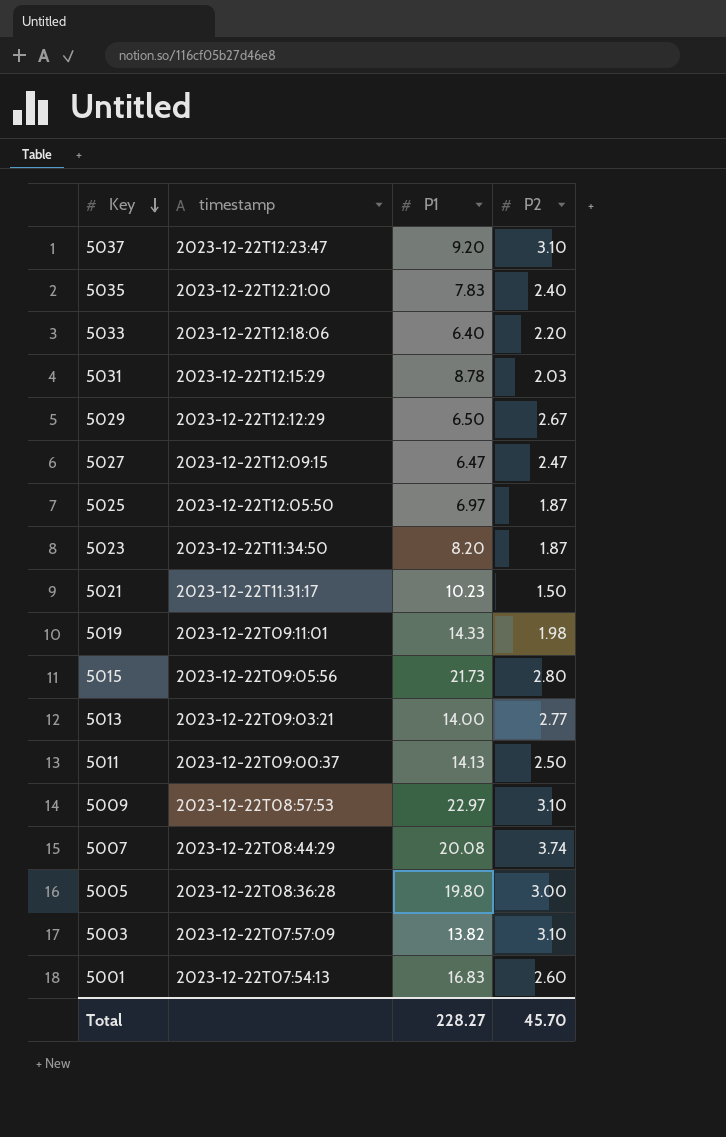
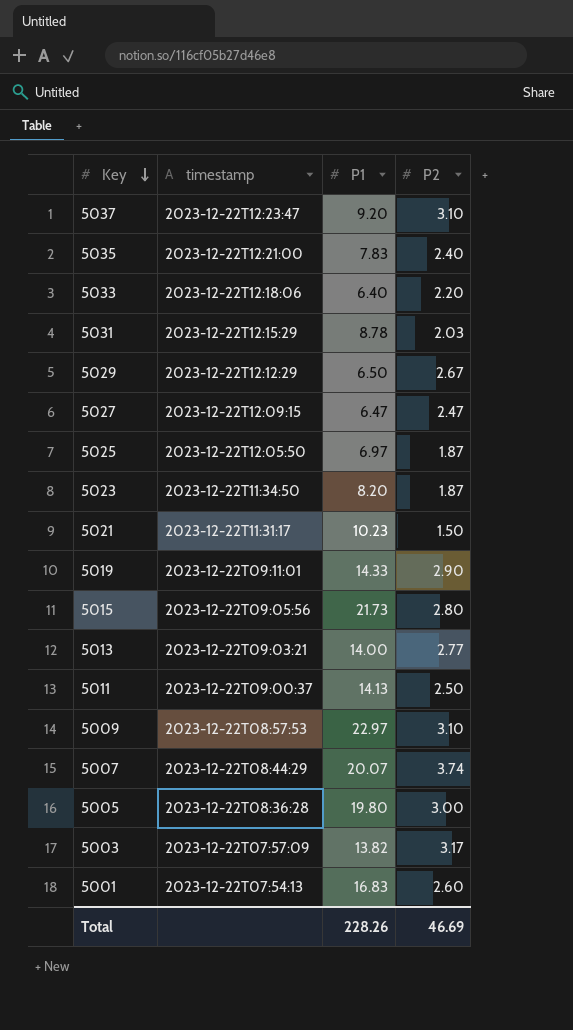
5019 | P2: 1.98 -> 2.90
5007 | P1: 20.08 -> 20.07
5003 | P2: 3.10 -> 3.17
Total | P1: 228.27 -> 228.26
Total | P2: 45.70 -> 46.69

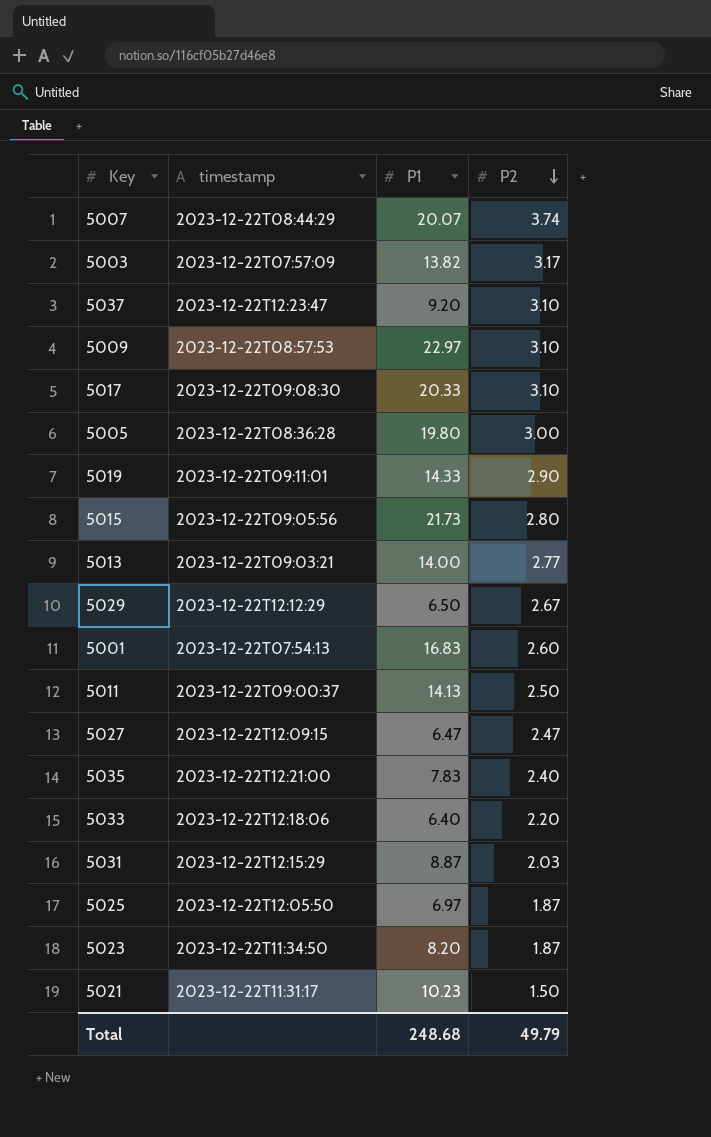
row order: Key descending -> P2 descending
row 5017: none -> 2023-12-22T09:08:30 | 20.33 | 3.10
5031 | P1: 8.78 -> 8.87
Total | P1: 228.26 -> 248.68
Total | P2: 46.69 -> 49.79

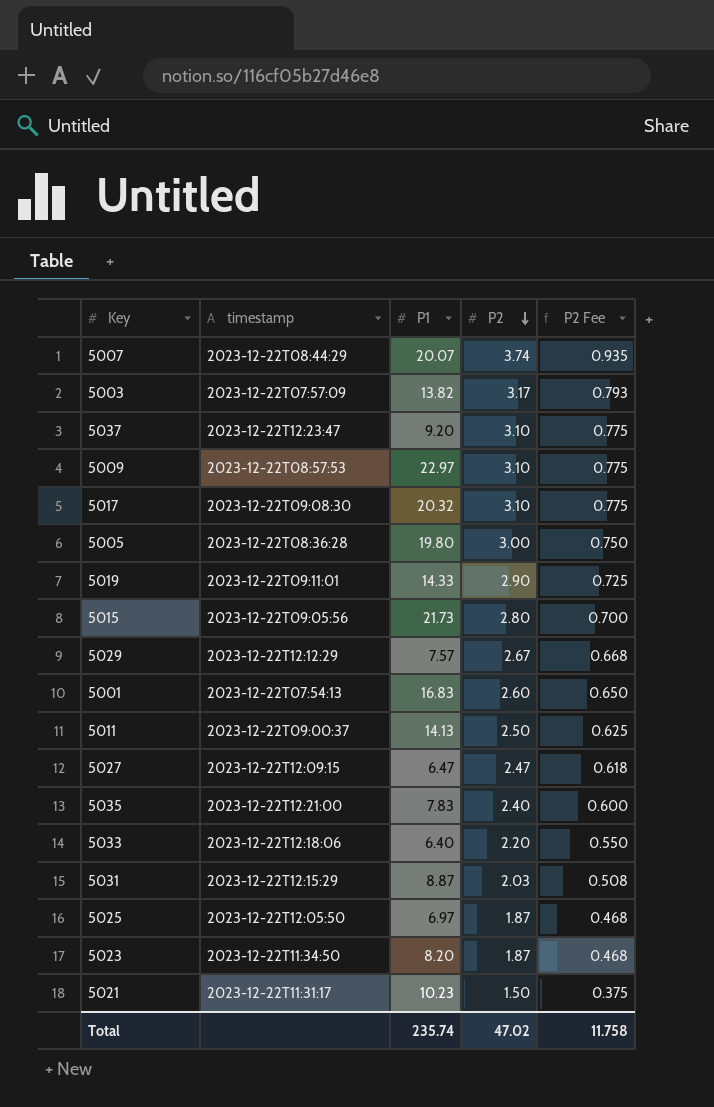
column P2 Fee | formula: none -> [P2] * 0.25
row 5013: 2023-12-22T09:03:21 | 14.00 | 2.77 -> none
5017 | P1: 20.33 -> 20.32
5029 | P1: 6.50 -> 7.57
Total | P1: 248.68 -> 235.74
Total | P2: 49.79 -> 47.02

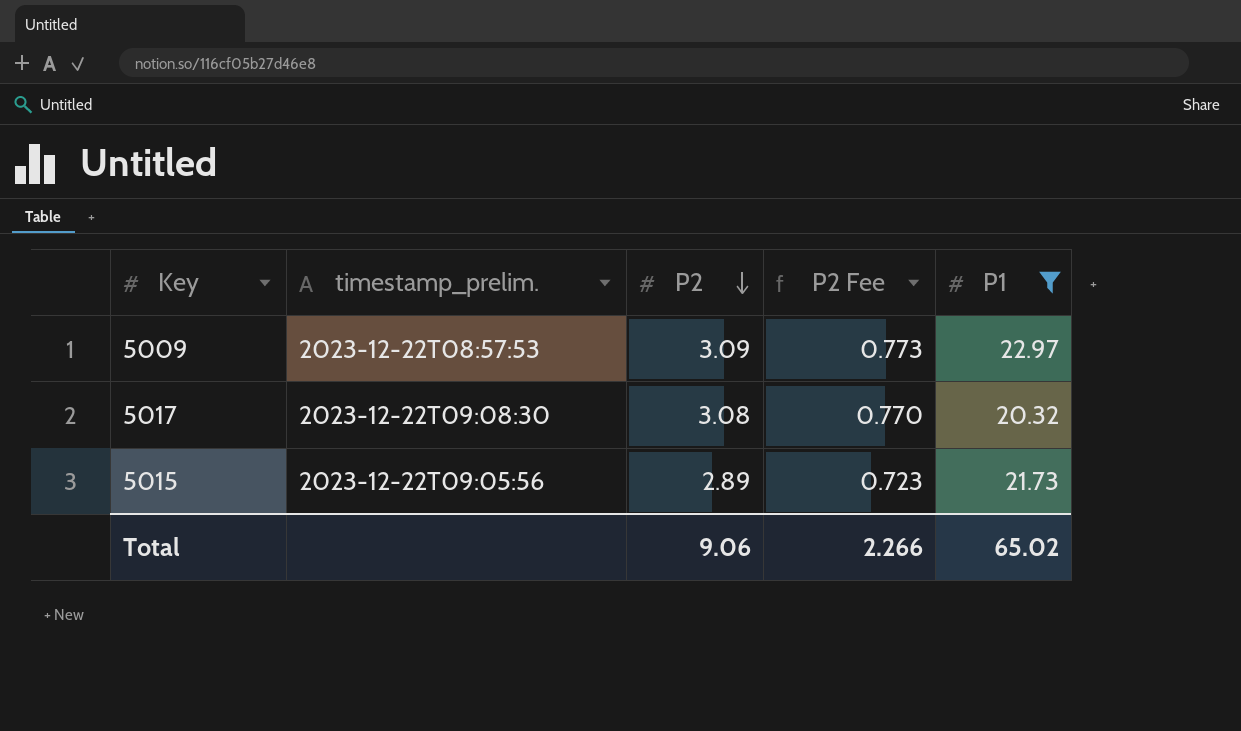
filter: none -> P1 >= 20.32
column name: timestamp -> timestamp_prelim.
column P1 | position: 3 -> 5
5009 | P2: 3.10 -> 3.09
5009 | P2 Fee: 0.775 -> 0.773
5017 | P2: 3.10 -> 3.08
5017 | P2 Fee: 0.775 -> 0.770
5015 | P2: 2.80 -> 2.89
5015 | P2 Fee: 0.700 -> 0.723
Total | P2: 47.02 -> 9.06
Total | P2 Fee: 11.758 -> 2.266
Total | P1: 235.74 -> 65.02

